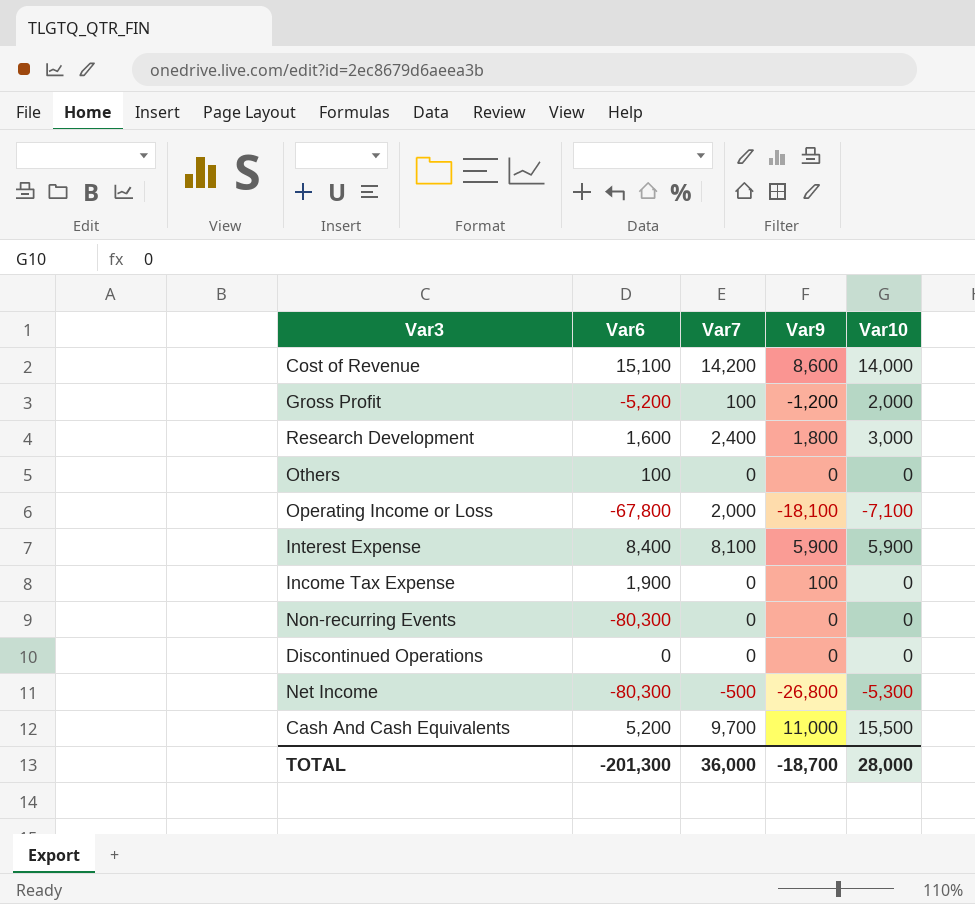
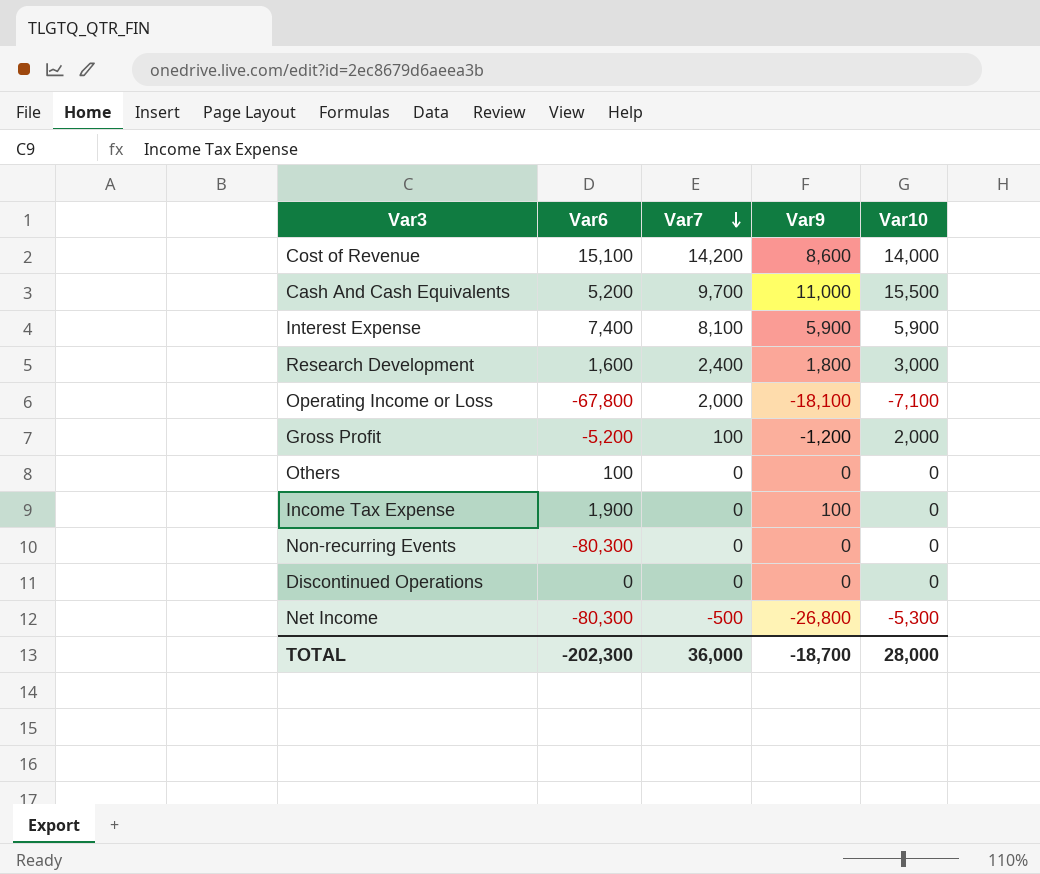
row order: none -> Var7 descending
Interest Expense | Var6: 8,400 -> 7,400
TOTAL | Var6: -201,300 -> -202,300

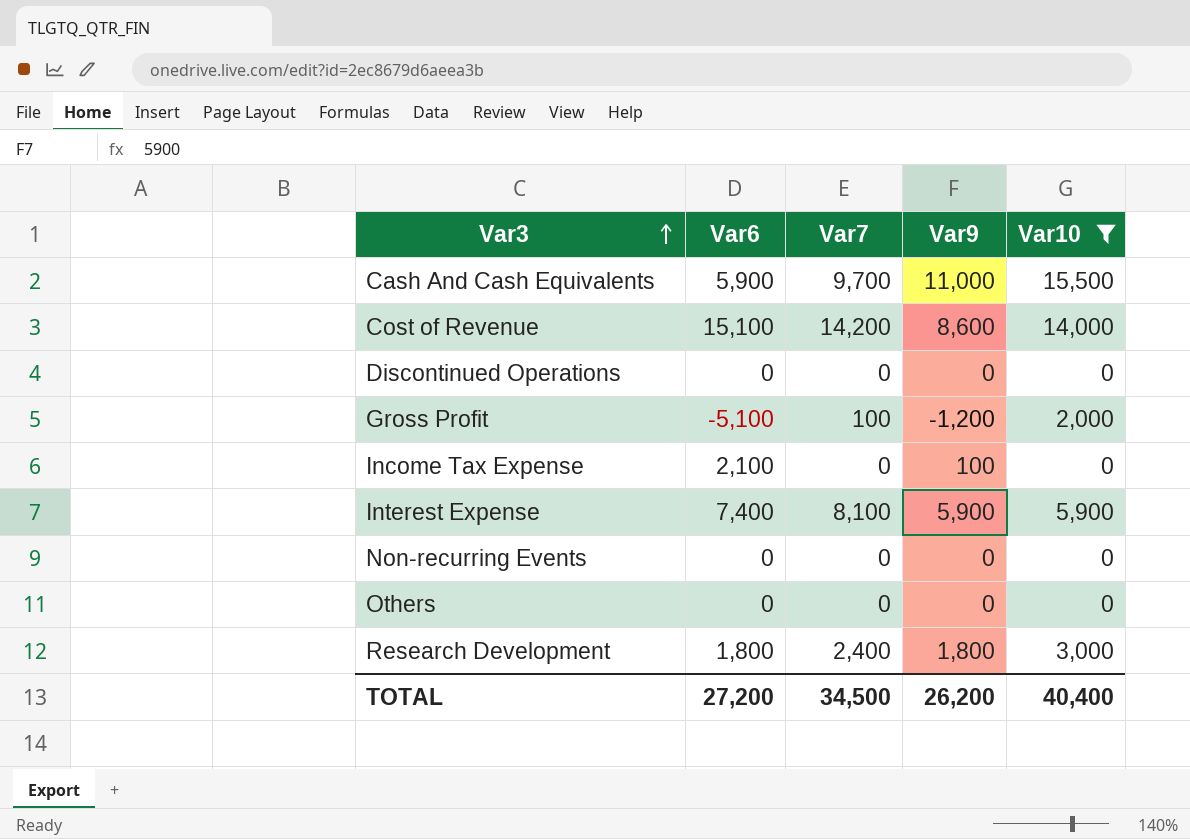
filter: none -> Var10 >= 0
row order: Var7 descending -> Var3 ascending
Cash And Cash Equivalents | Var6: 5,200 -> 5,900
Gross Profit | Var6: -5,200 -> -5,100
Income Tax Expense | Var6: 1,900 -> 2,100
Non-recurring Events | Var6: -80,300 -> 0
Others | Var6: 100 -> 0
Research Development | Var6: 1,600 -> 1,800
TOTAL | Var6: -202,300 -> 27,200
TOTAL | Var7: 36,000 -> 34,500
TOTAL | Var9: -18,700 -> 26,200
TOTAL | Var10: 28,000 -> 40,400

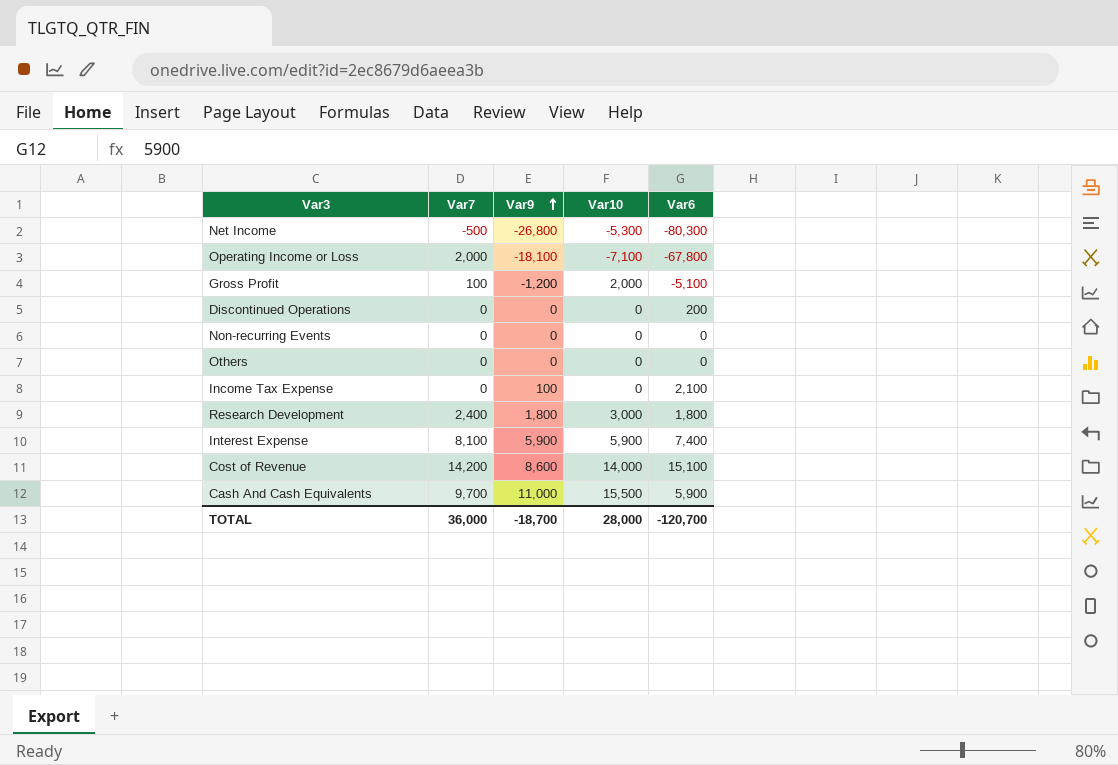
filter: Var10 >= 0 -> none
row order: Var3 ascending -> Var9 ascending
column Var6 | position: 2 -> 5
Discontinued Operations | Var6: 0 -> 200
TOTAL | Var7: 34,500 -> 36,000
TOTAL | Var9: 26,200 -> -18,700
TOTAL | Var10: 40,400 -> 28,000
TOTAL | Var6: 27,200 -> -120,700

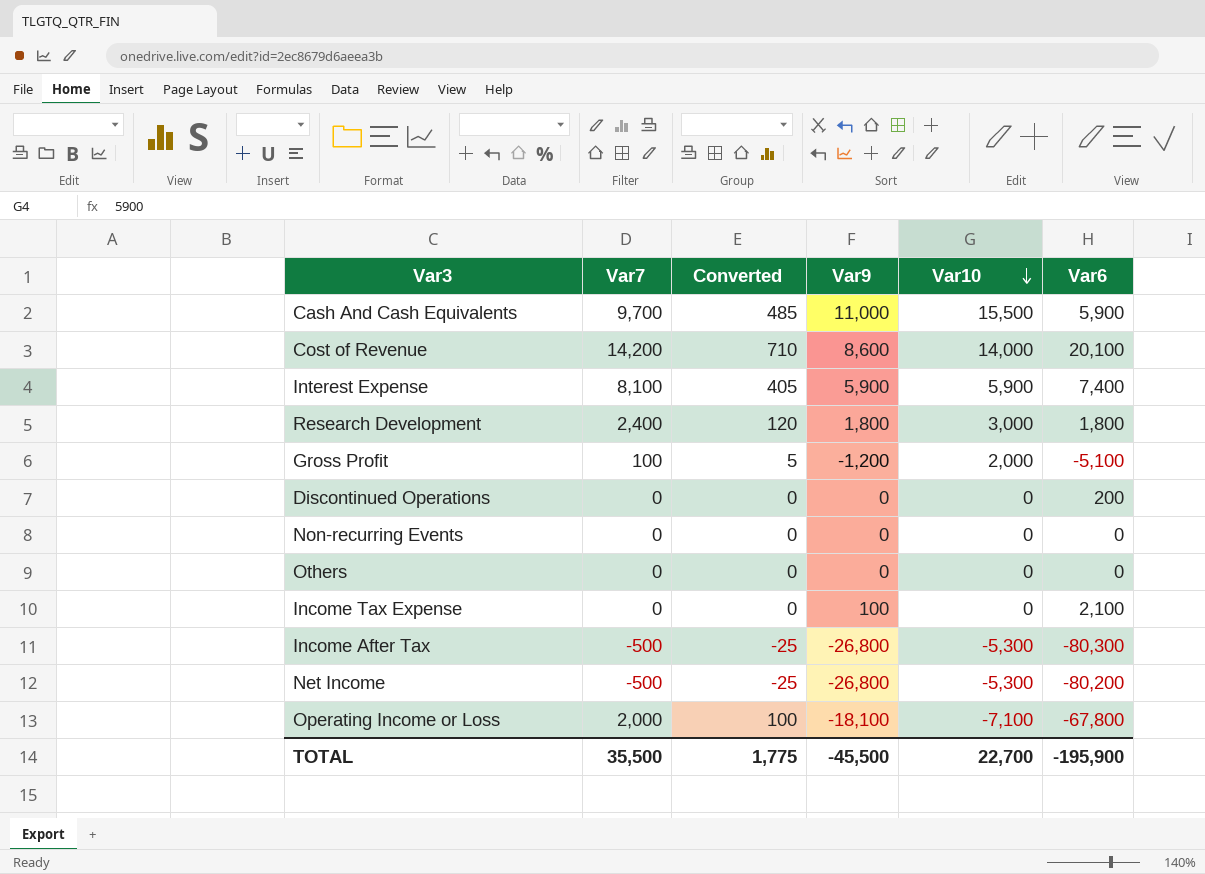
row order: Var9 ascending -> Var10 descending
column Converted | formula: none -> [Var7] * 0.05
Cost of Revenue | Var6: 15,100 -> 20,100
row Income After Tax: none -> -500 | -25 | -26,800 | -5,300 | -80,300
Net Income | Var6: -80,300 -> -80,200
TOTAL | Var7: 36,000 -> 35,500
TOTAL | Var9: -18,700 -> -45,500
TOTAL | Var10: 28,000 -> 22,700
TOTAL | Var6: -120,700 -> -195,900

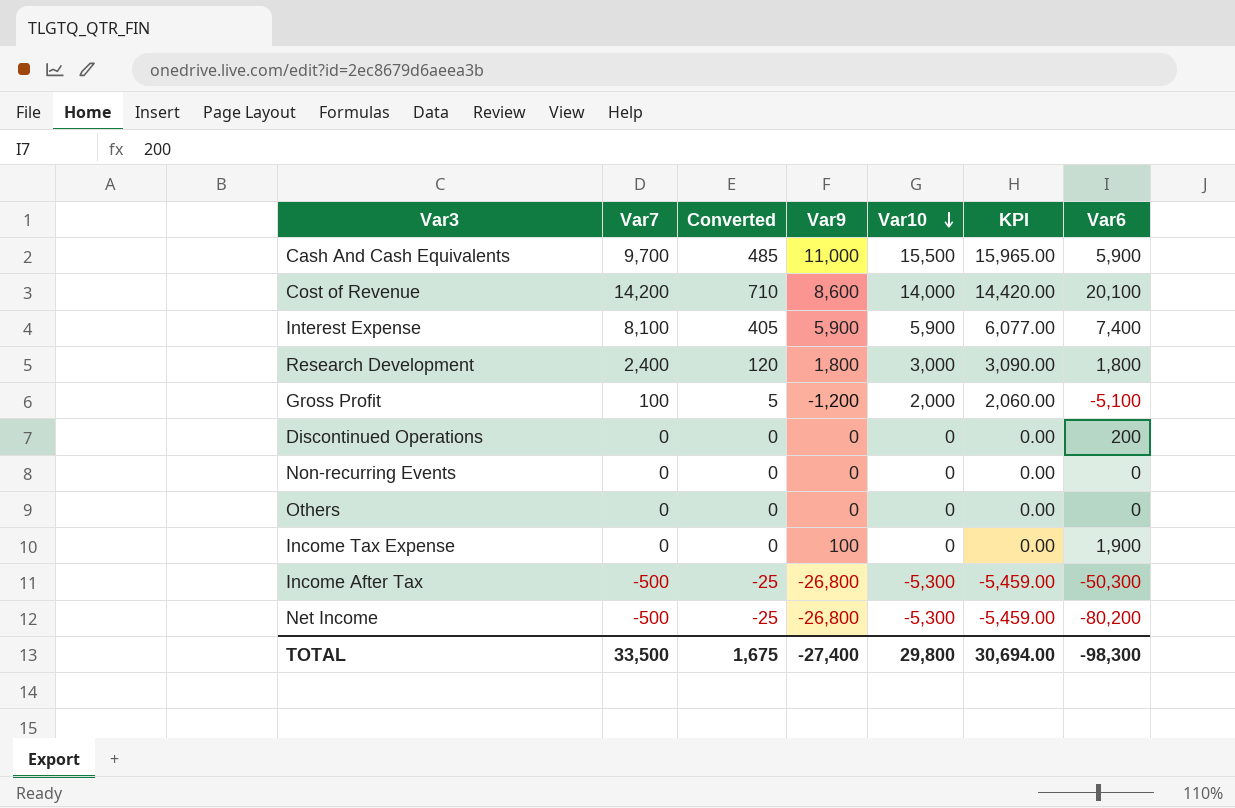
column KPI | formula: none -> [Var10] * 1.03
row Operating Income or Loss: 2,000 | 100 | -18,100 | -7,100 | -67,800 -> none
Income Tax Expense | Var6: 2,100 -> 1,900
Income After Tax | Var6: -80,300 -> -50,300
TOTAL | Var7: 35,500 -> 33,500
TOTAL | Converted: 1,775 -> 1,675
TOTAL | Var9: -45,500 -> -27,400
TOTAL | Var10: 22,700 -> 29,800
TOTAL | Var6: -195,900 -> -98,300

